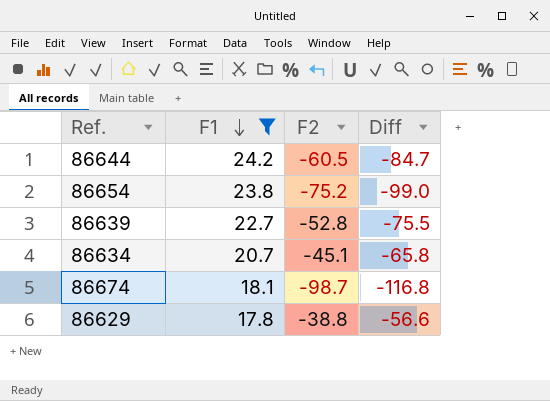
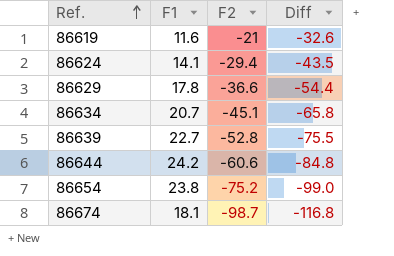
filter: F1 >= 17.8 -> none
row order: F1 descending -> Ref. ascending
86629 | F2: -38.8 -> -36.6
86629 | Diff: -56.6 -> -54.4
86644 | F2: -60.5 -> -60.6
86644 | Diff: -84.7 -> -84.8

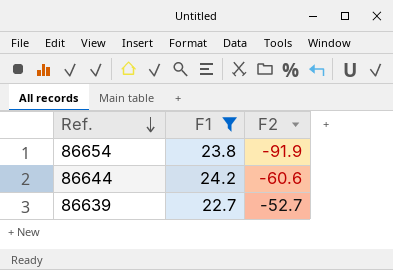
filter: none -> F1 >= 22.7
row order: Ref. ascending -> Ref. descending
column Diff | formula: [F2] - [F1] -> none
86654 | F2: -75.2 -> -91.9
86639 | F2: -52.8 -> -52.7

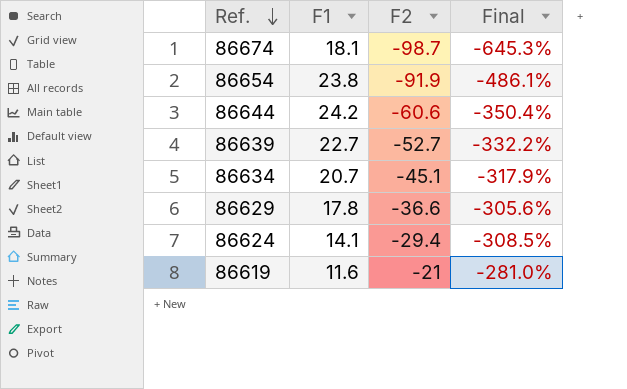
filter: F1 >= 22.7 -> none
column Final | formula: none -> ([F2] - [F1]) / [F1]

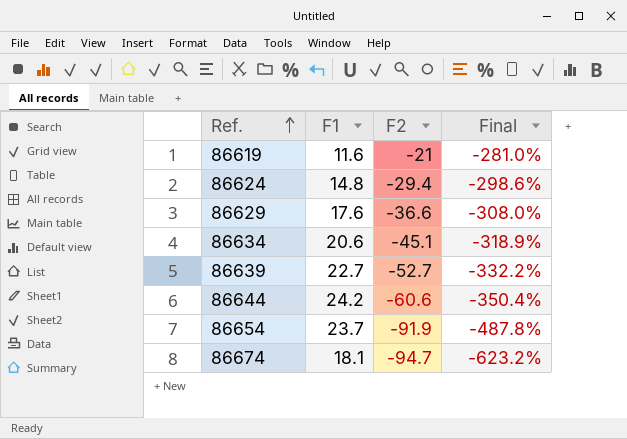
row order: Ref. descending -> Ref. ascending
86624 | F1: 14.1 -> 14.8
86624 | Final: -308.5% -> -298.6%
86629 | F1: 17.8 -> 17.6
86629 | Final: -305.6% -> -308.0%
86634 | F1: 20.7 -> 20.6
86634 | Final: -317.9% -> -318.9%
86654 | F1: 23.8 -> 23.7
86654 | Final: -486.1% -> -487.8%
86674 | F2: -98.7 -> -94.7
86674 | Final: -645.3% -> -623.2%

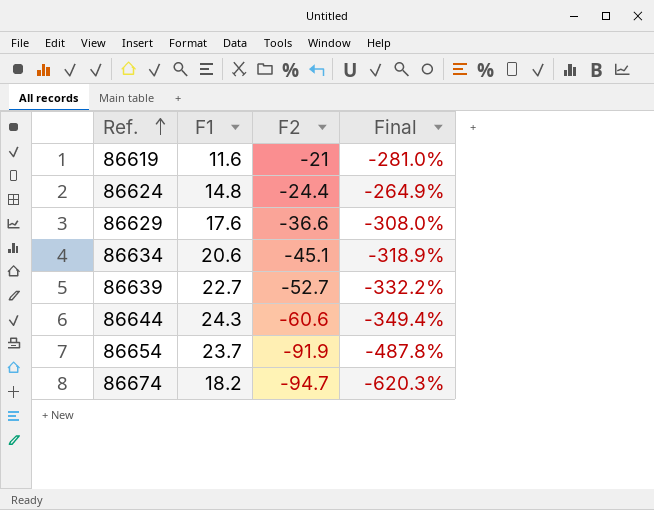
86624 | F2: -29.4 -> -24.4
86624 | Final: -298.6% -> -264.9%
86644 | F1: 24.2 -> 24.3
86644 | Final: -350.4% -> -349.4%
86674 | F1: 18.1 -> 18.2
86674 | Final: -623.2% -> -620.3%

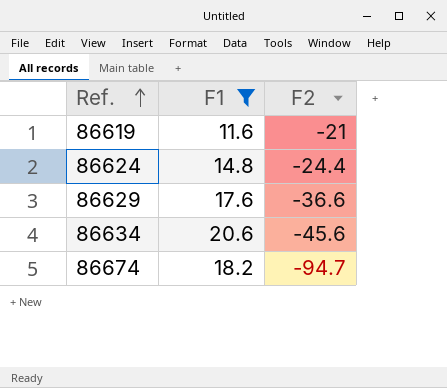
filter: none -> F1 <= 20.6
column Final | formula: ([F2] - [F1]) / [F1] -> none
86634 | F2: -45.1 -> -45.6

